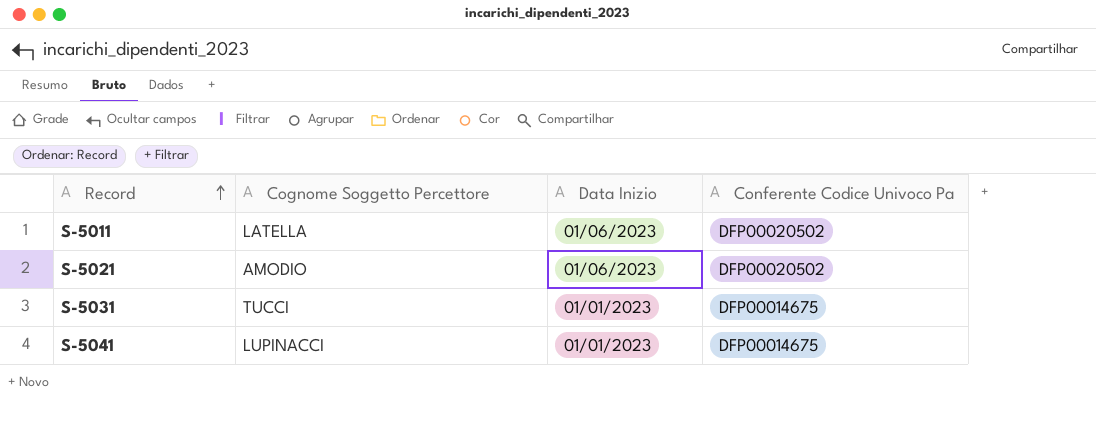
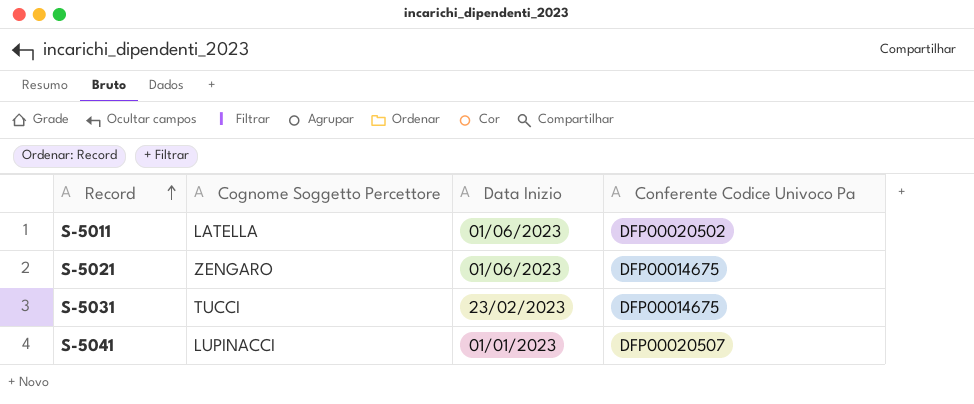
S-5021 | Cognome Soggetto Percettore: AMODIO -> ZENGARO
S-5021 | Conferente Codice Univoco Pa: DFP00020502 -> DFP00014675
S-5031 | Data Inizio: 01/01/2023 -> 23/02/2023
S-5041 | Conferente Codice Univoco Pa: DFP00014675 -> DFP00020507

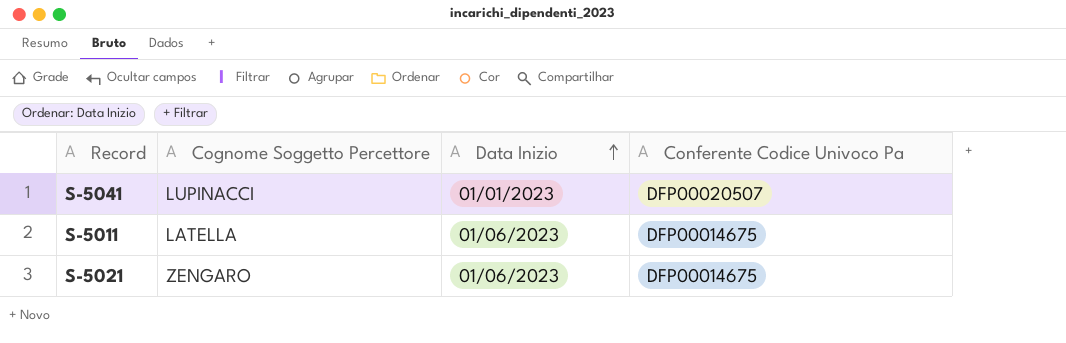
row order: Record ascending -> Data Inizio ascending
row S-5031: TUCCI | 23/02/2023 | DFP00014675 -> none
S-5011 | Conferente Codice Univoco Pa: DFP00020502 -> DFP00014675

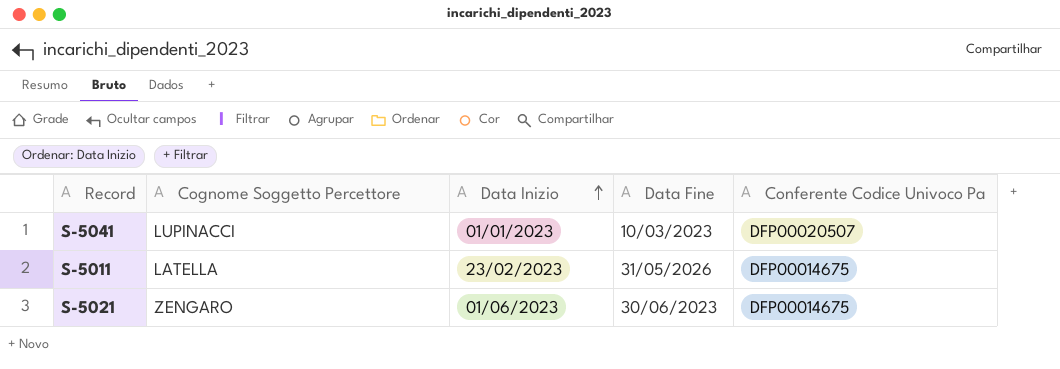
column Data Fine | position: none -> 4
S-5011 | Data Inizio: 01/06/2023 -> 23/02/2023

